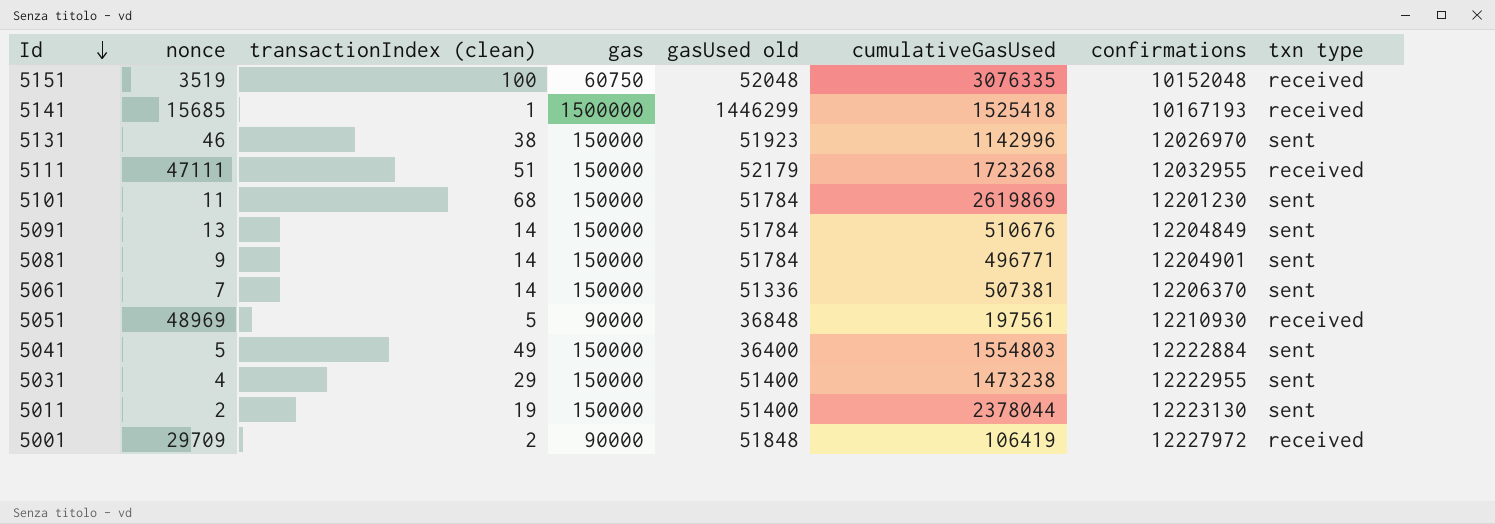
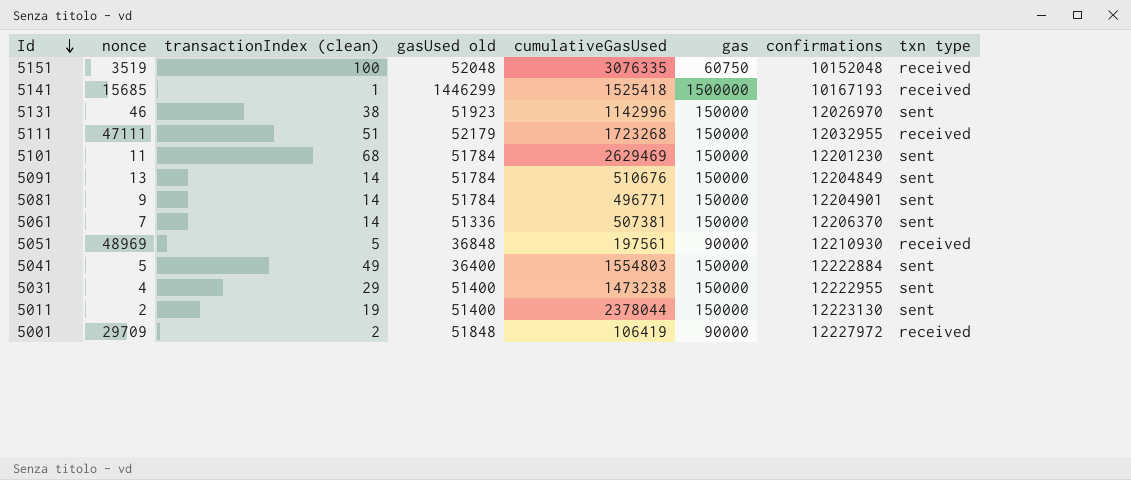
column gas | position: 4 -> 6
5101 | cumulativeGasUsed: 2619869 -> 2629469

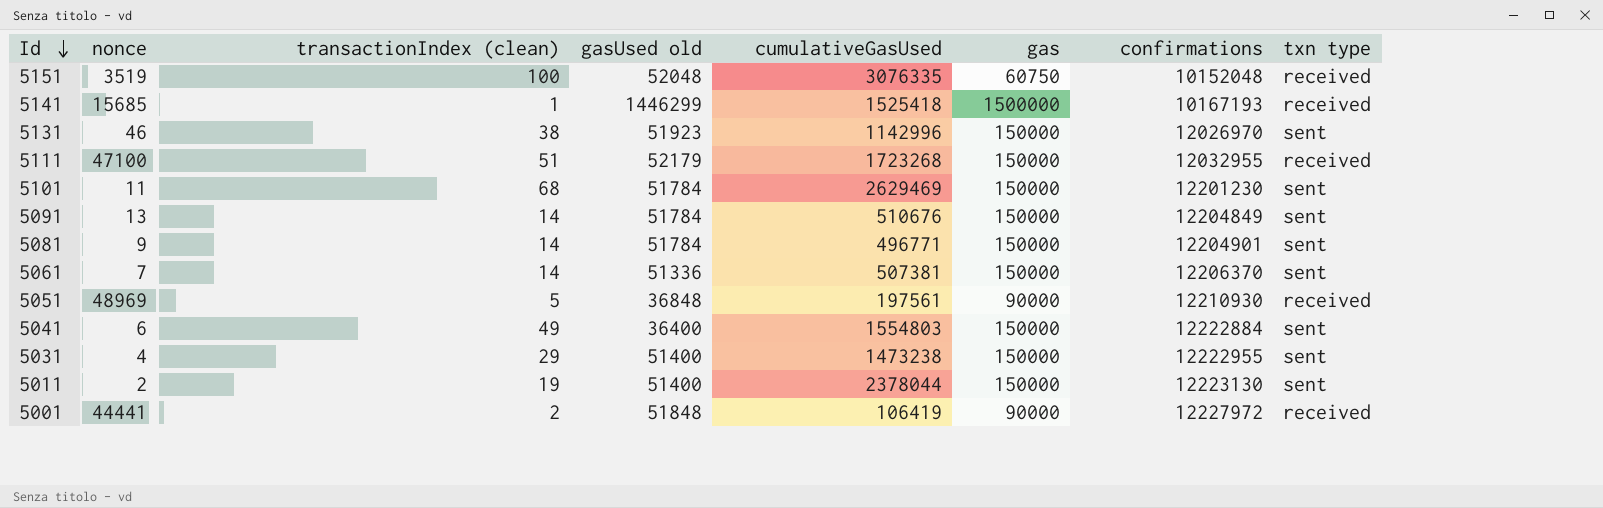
5111 | nonce: 47111 -> 47100
5041 | nonce: 5 -> 6
5001 | nonce: 29709 -> 44441

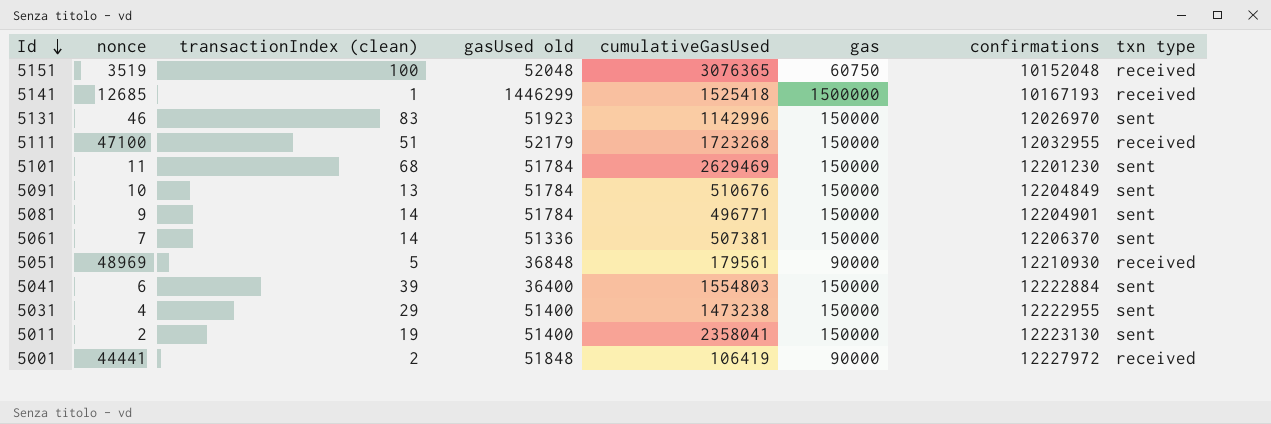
5151 | cumulativeGasUsed: 3076335 -> 3076365
5141 | nonce: 15685 -> 12685
5131 | transactionIndex (clean): 38 -> 83
5091 | nonce: 13 -> 10
5091 | transactionIndex (clean): 14 -> 13
5051 | cumulativeGasUsed: 197561 -> 179561
5041 | transactionIndex (clean): 49 -> 39
5011 | cumulativeGasUsed: 2378044 -> 2358041

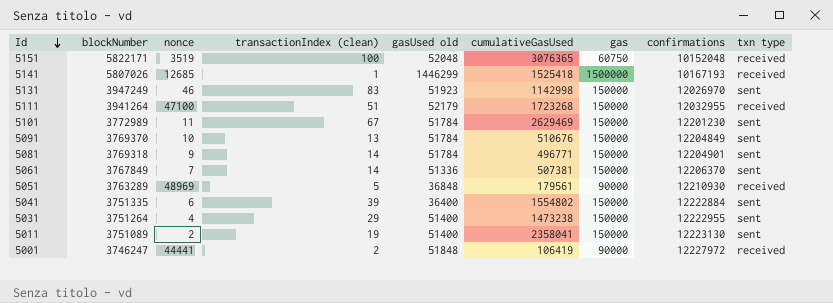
column blockNumber | position: none -> 2
5131 | cumulativeGasUsed: 1142996 -> 1142998
5101 | transactionIndex (clean): 68 -> 67
5041 | cumulativeGasUsed: 1554803 -> 1554802

